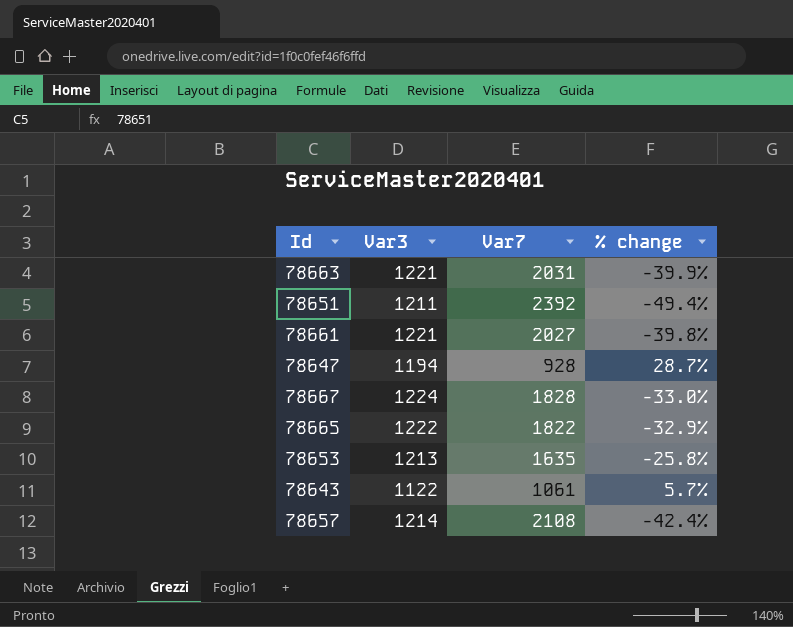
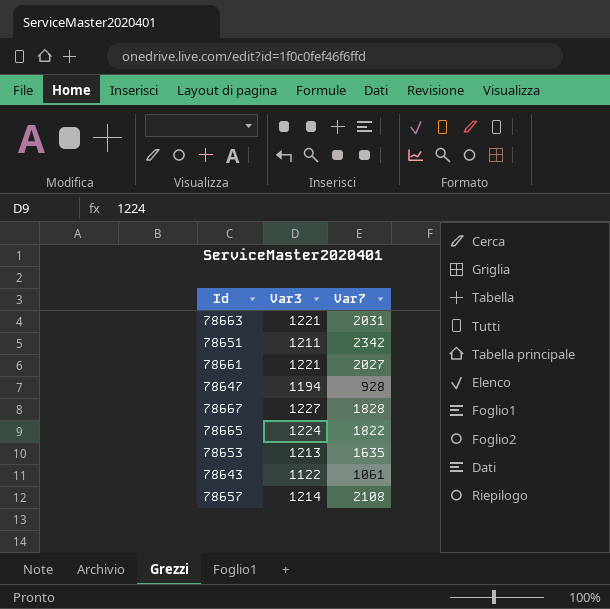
column % change | formula: ([Var3] - [Var7]) / [Var7] -> none
78651 | Var7: 2392 -> 2342
78667 | Var3: 1224 -> 1227
78665 | Var3: 1222 -> 1224

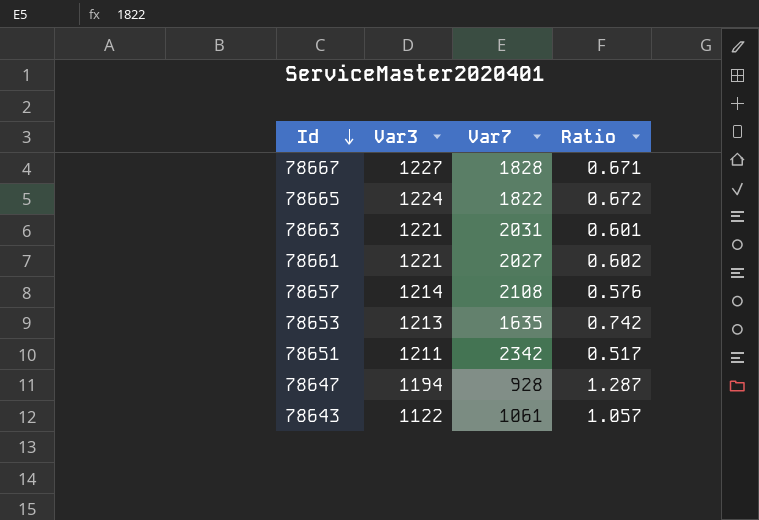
row order: none -> Id descending
column Ratio | formula: none -> [Var3] / [Var7]

